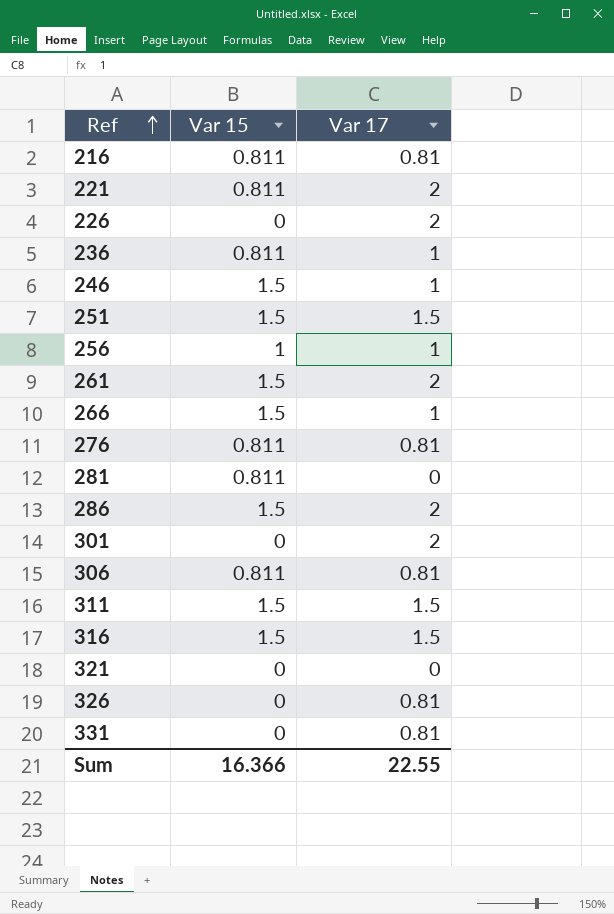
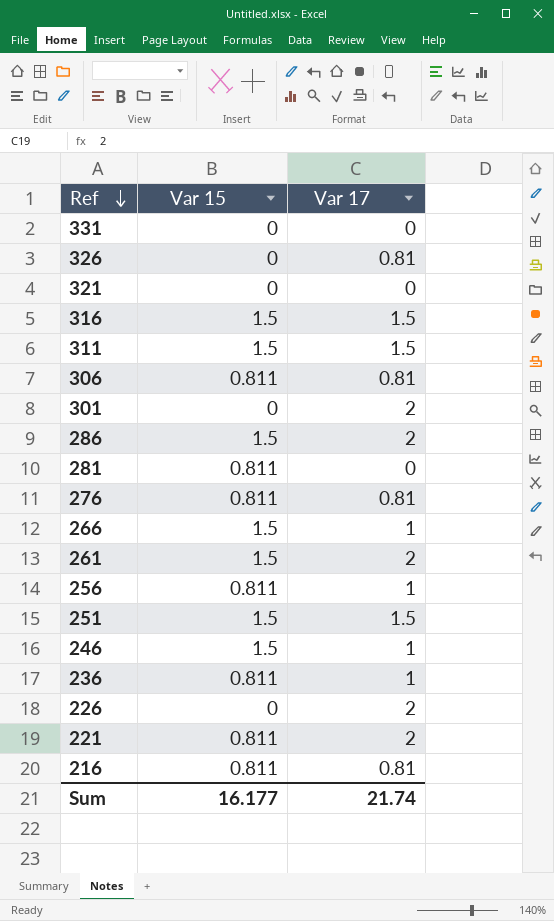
row order: Ref ascending -> Ref descending
331 | Var 17: 0.81 -> 0
256 | Var 15: 1 -> 0.811
Sum | Var 15: 16.366 -> 16.177
Sum | Var 17: 22.55 -> 21.74

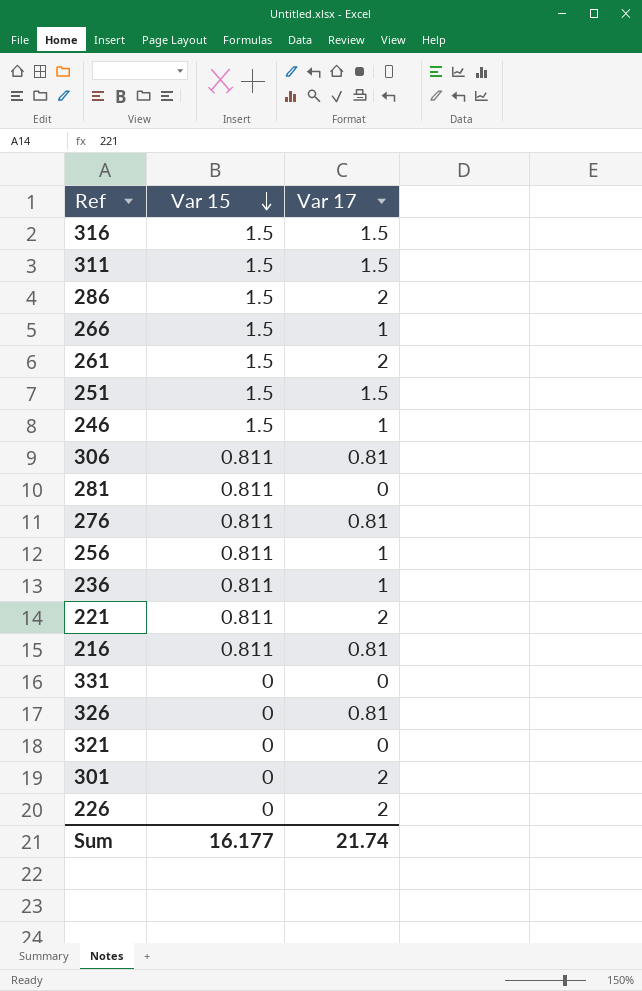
row order: Ref descending -> Var 15 descending

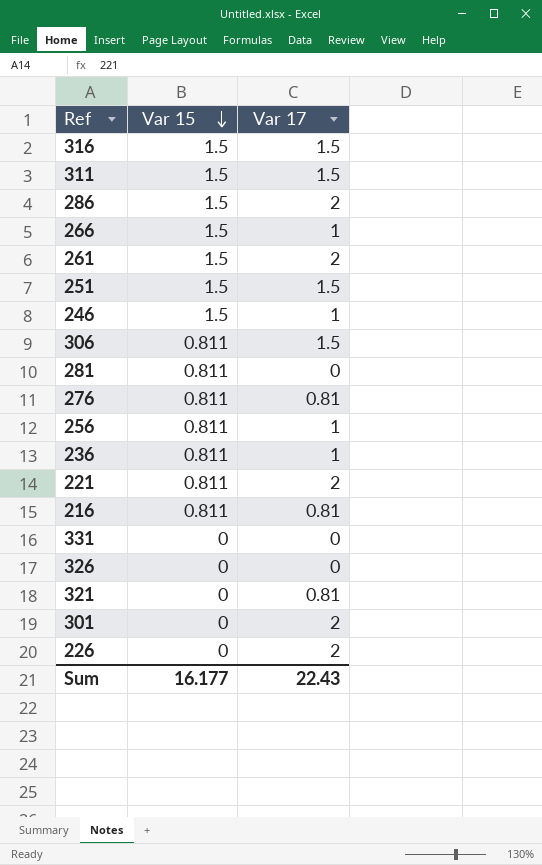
306 | Var 17: 0.81 -> 1.5
326 | Var 17: 0.81 -> 0
321 | Var 17: 0 -> 0.81
Sum | Var 17: 21.74 -> 22.43

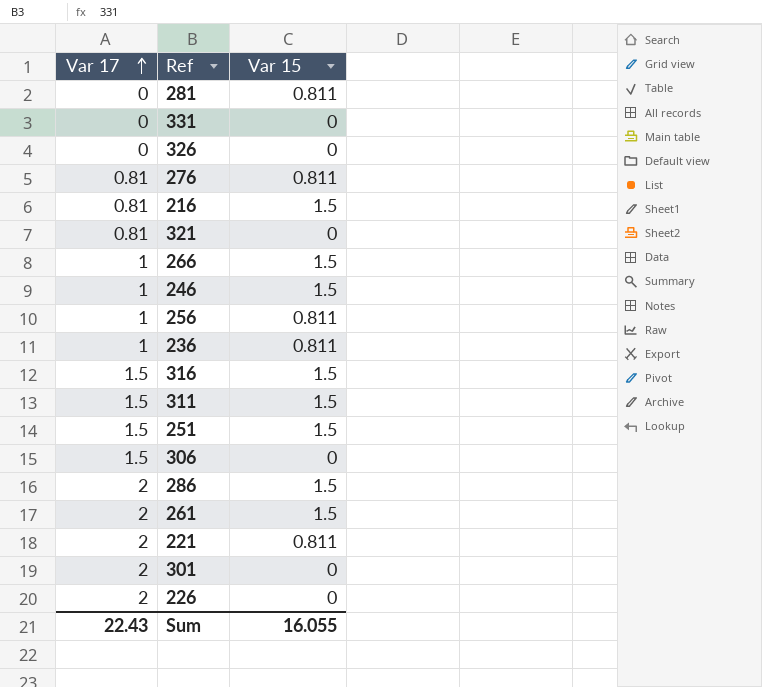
row order: Var 15 descending -> Var 17 ascending
column Var 17 | position: 3 -> 1
216 | Var 15: 0.811 -> 1.5
306 | Var 15: 0.811 -> 0
Sum | Var 15: 16.177 -> 16.055

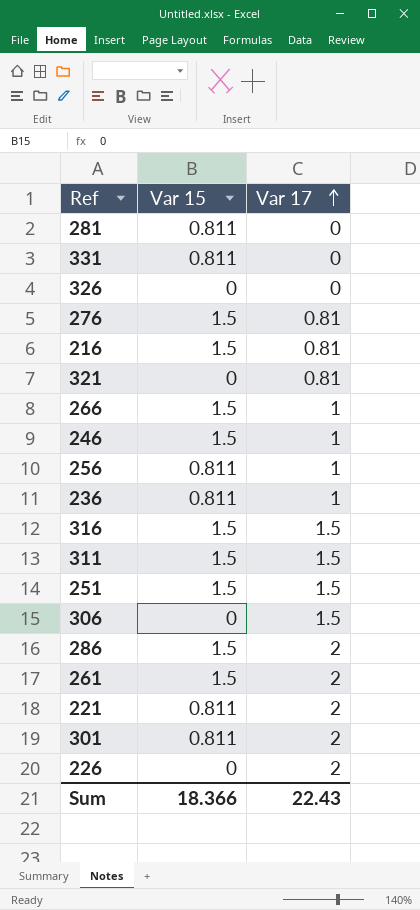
column Var 17 | position: 1 -> 3
331 | Var 15: 0 -> 0.811
276 | Var 15: 0.811 -> 1.5
301 | Var 15: 0 -> 0.811
Sum | Var 15: 16.055 -> 18.366

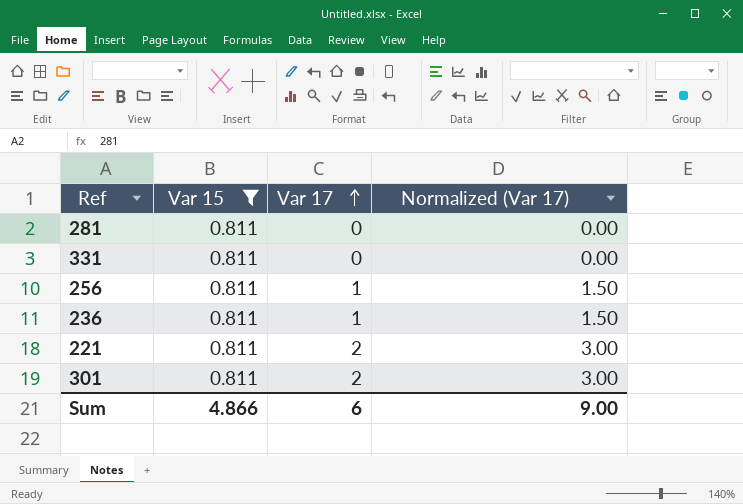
filter: none -> Var 15 = 0.811
column Normalized (Var 17) | formula: none -> [Var 17] * 1.5
Sum | Var 15: 18.366 -> 4.866
Sum | Var 17: 22.43 -> 6

